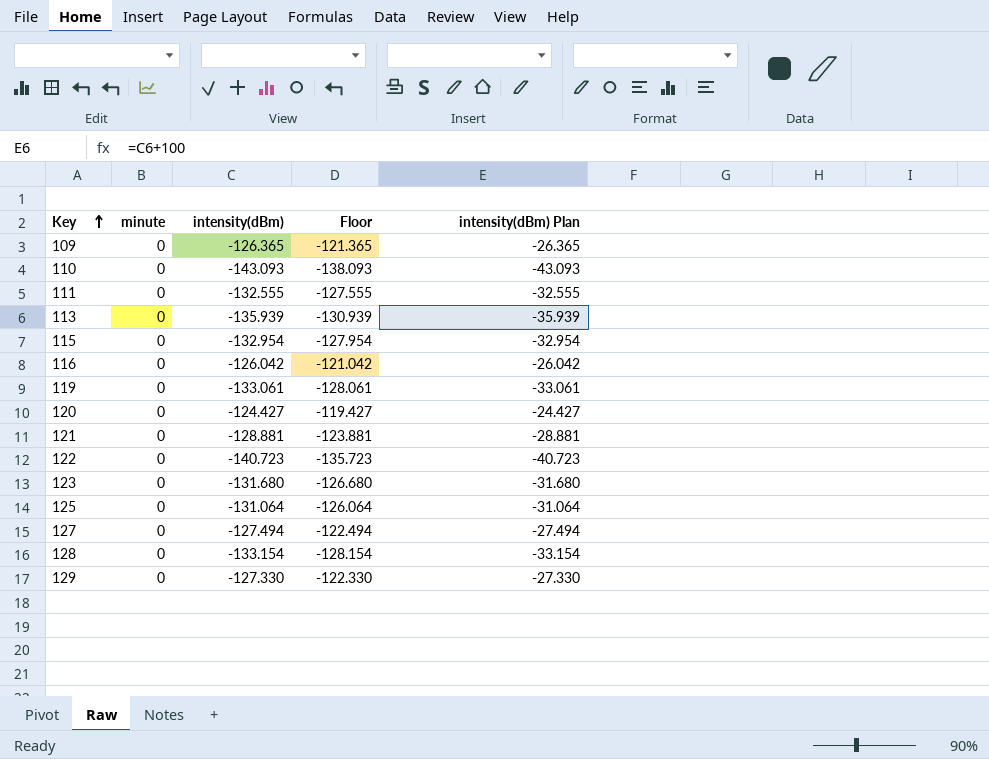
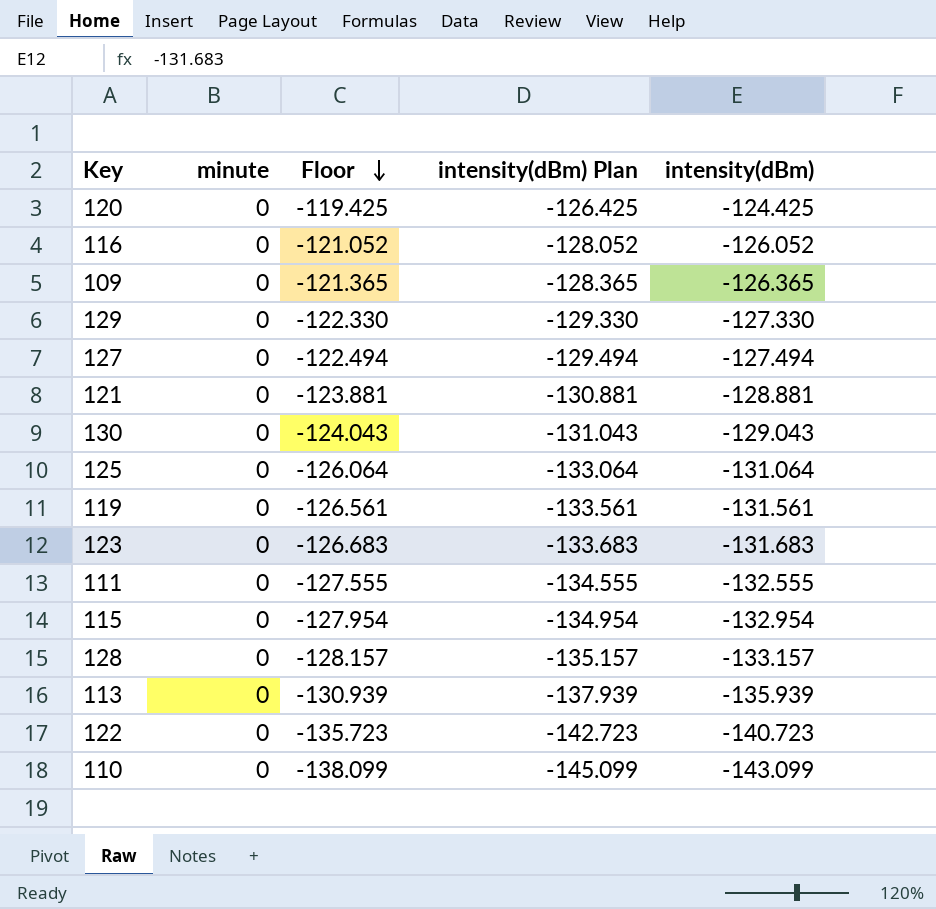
row order: Key ascending -> Floor descending
column intensity(dBm) Plan | formula: [intensity(dBm)] + 100 -> [intensity(dBm)] - 2
column intensity(dBm) | position: 3 -> 5
120 | Floor: -119.427 -> -119.425
120 | intensity(dBm): -124.427 -> -124.425
116 | Floor: -121.042 -> -121.052
116 | intensity(dBm): -126.042 -> -126.052
row 130: none -> 0 | -124.043 | -131.043 | -129.043
119 | Floor: -128.061 -> -126.561
119 | intensity(dBm): -133.061 -> -131.561
123 | Floor: -126.680 -> -126.683
123 | intensity(dBm): -131.680 -> -131.683
128 | Floor: -128.154 -> -128.157
128 | intensity(dBm): -133.154 -> -133.157
110 | Floor: -138.093 -> -138.099
110 | intensity(dBm): -143.093 -> -143.099

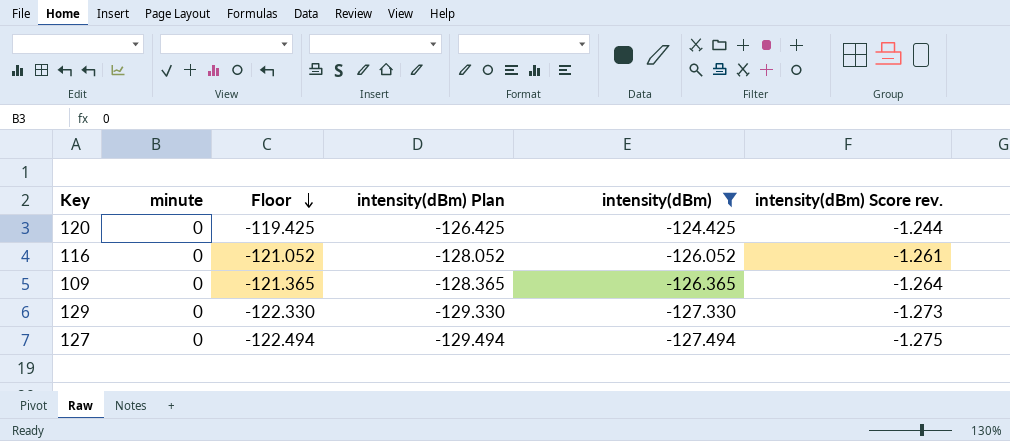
filter: none -> intensity(dBm) >= -127.494
column intensity(dBm) Score rev. | formula: none -> [intensity(dBm)] * 0.01

